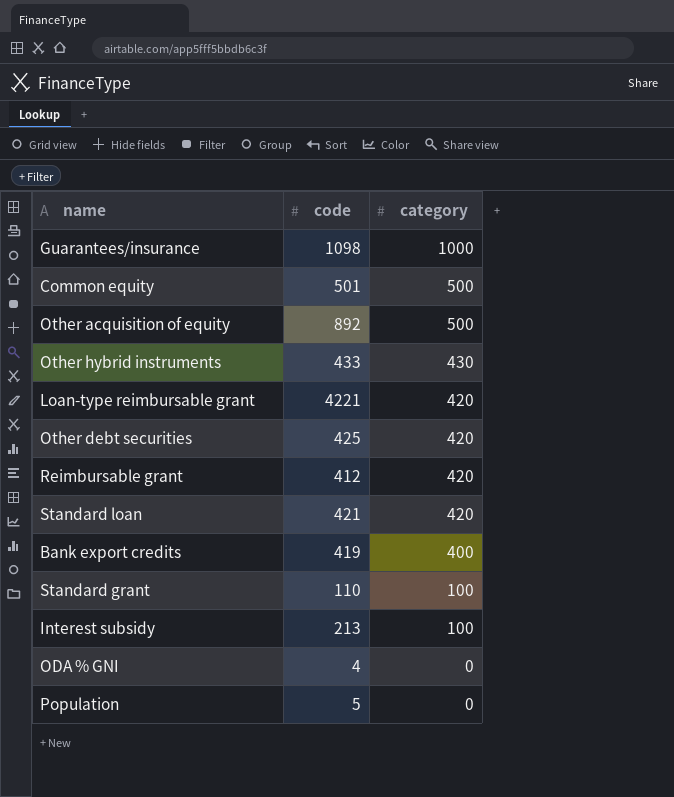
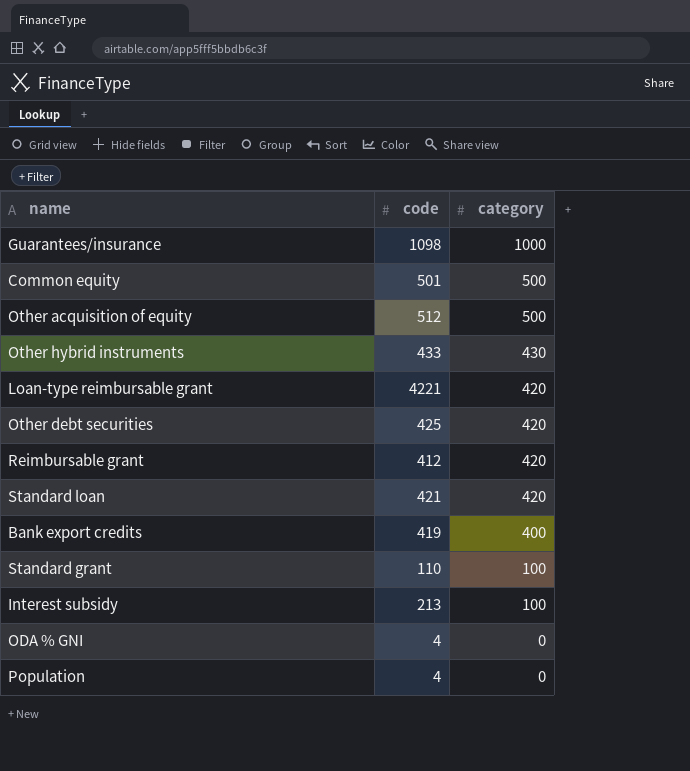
Other acquisition of equity | code: 892 -> 512
Population | code: 5 -> 4

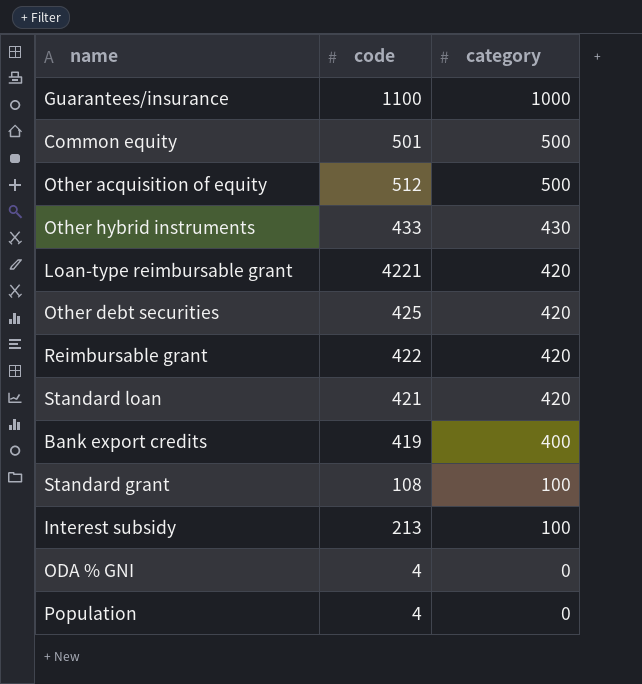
Guarantees/insurance | code: 1098 -> 1100
Reimbursable grant | code: 412 -> 422
Standard grant | code: 110 -> 108

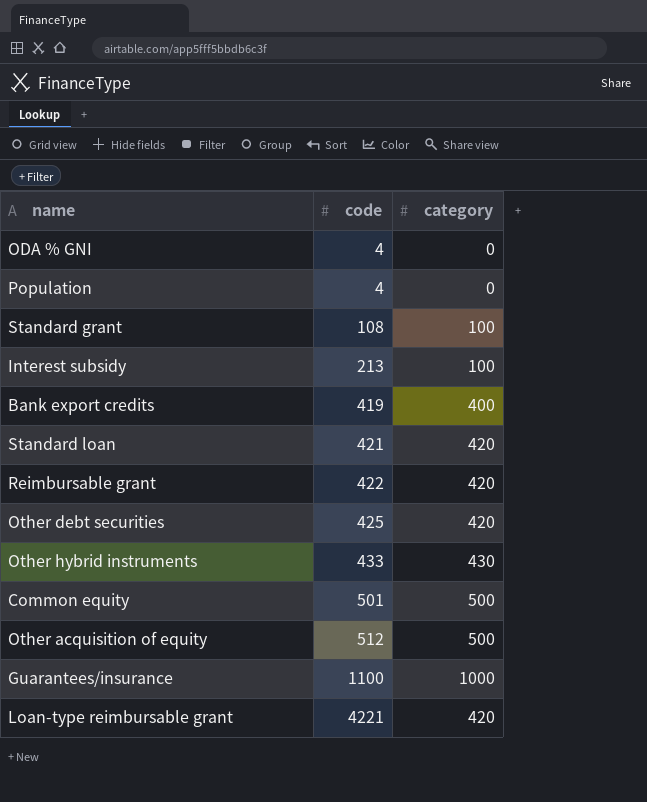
row order: category descending -> code ascending

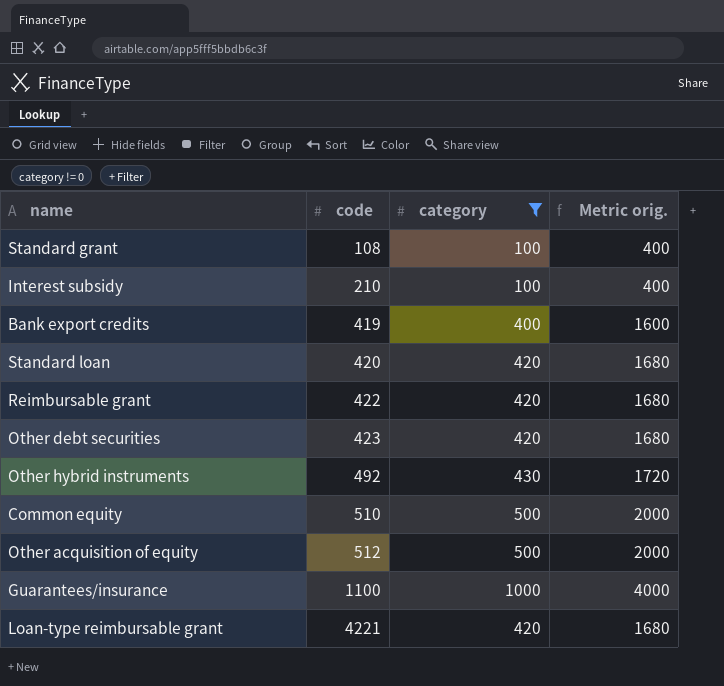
filter: none -> category != 0
column Metric orig. | formula: none -> [category] * 4
Interest subsidy | code: 213 -> 210
Standard loan | code: 421 -> 420
Other debt securities | code: 425 -> 423
Other hybrid instruments | code: 433 -> 492
Common equity | code: 501 -> 510

